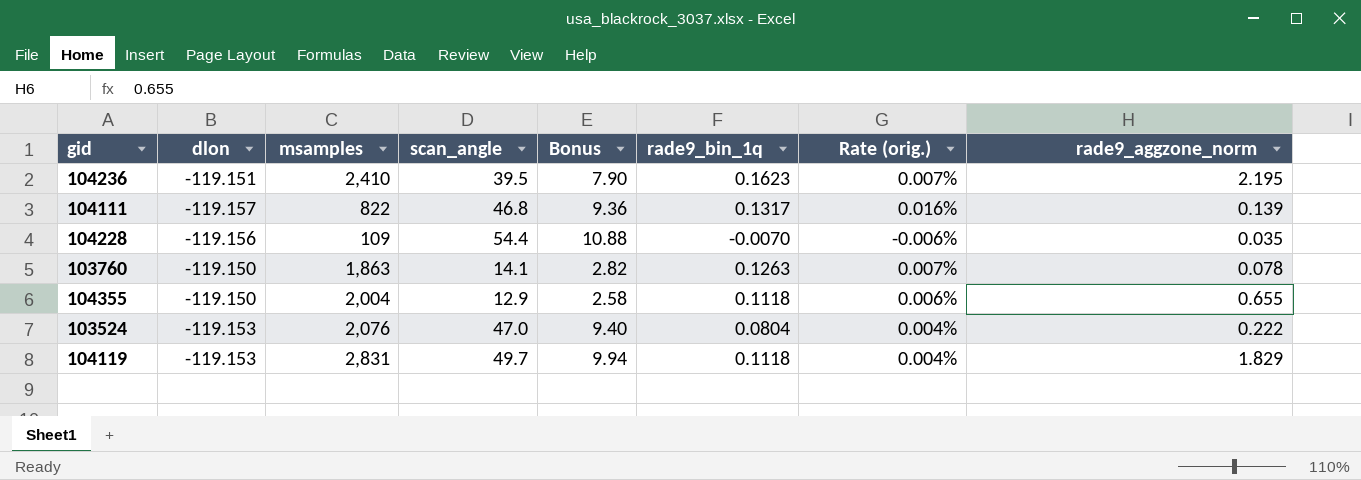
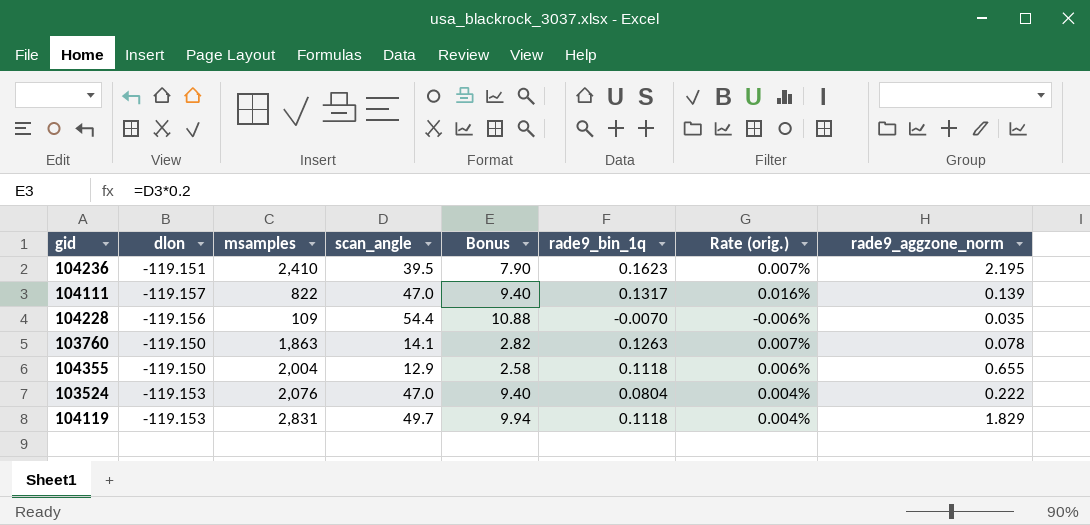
104111 | scan_angle: 46.8 -> 47.0
104111 | Bonus: 9.36 -> 9.40

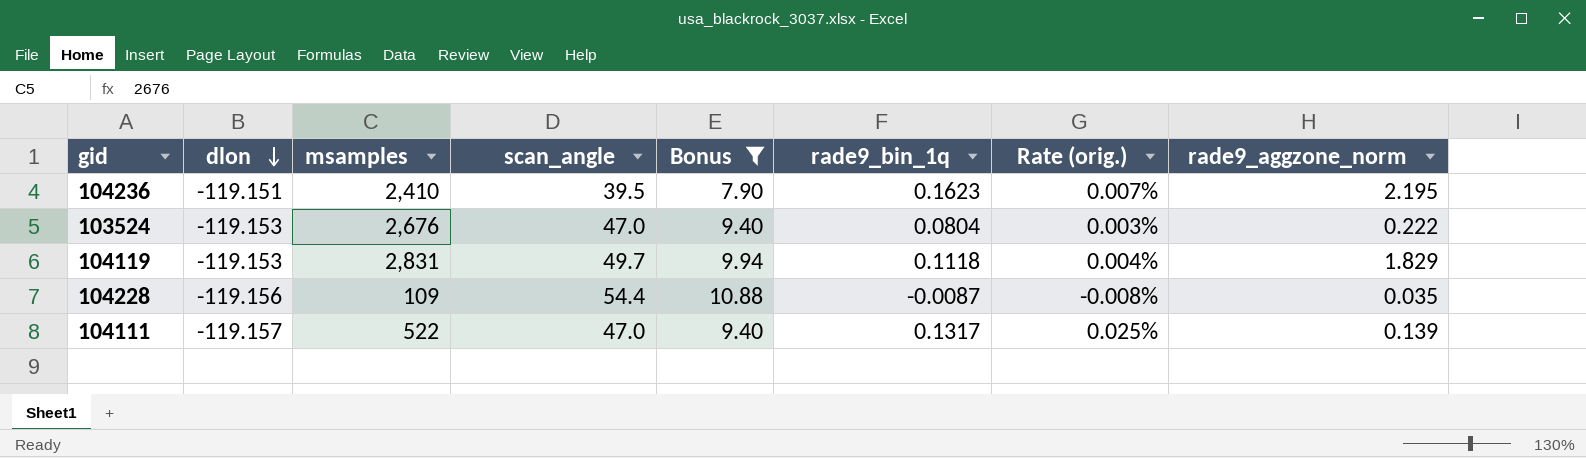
filter: none -> Bonus >= 7.90
row order: none -> dlon descending
103524 | msamples: 2,076 -> 2,676
103524 | Rate (orig.): 0.004% -> 0.003%
104228 | rade9_bin_1q: -0.0070 -> -0.0087
104228 | Rate (orig.): -0.006% -> -0.008%
104111 | msamples: 822 -> 522
104111 | Rate (orig.): 0.016% -> 0.025%

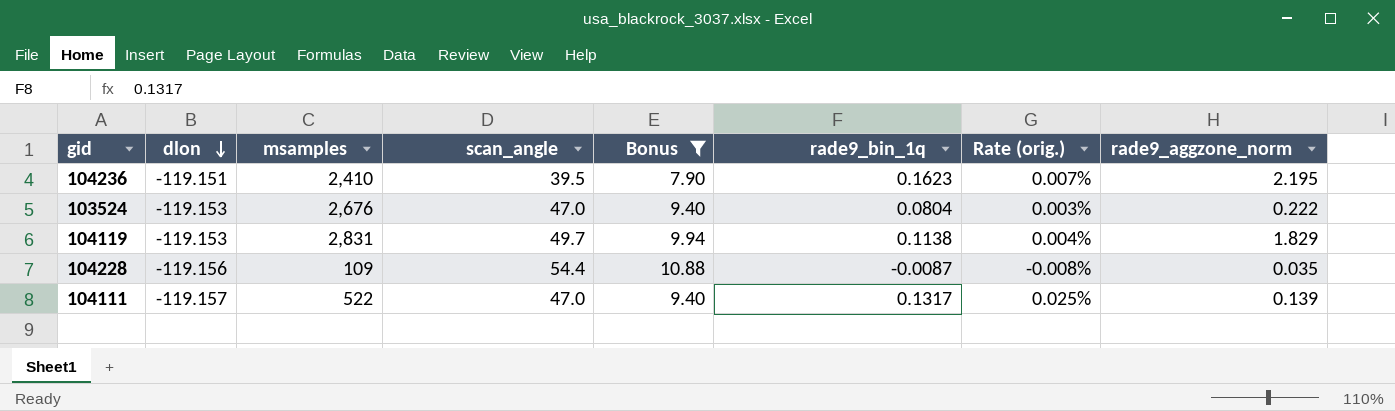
104119 | rade9_bin_1q: 0.1118 -> 0.1138

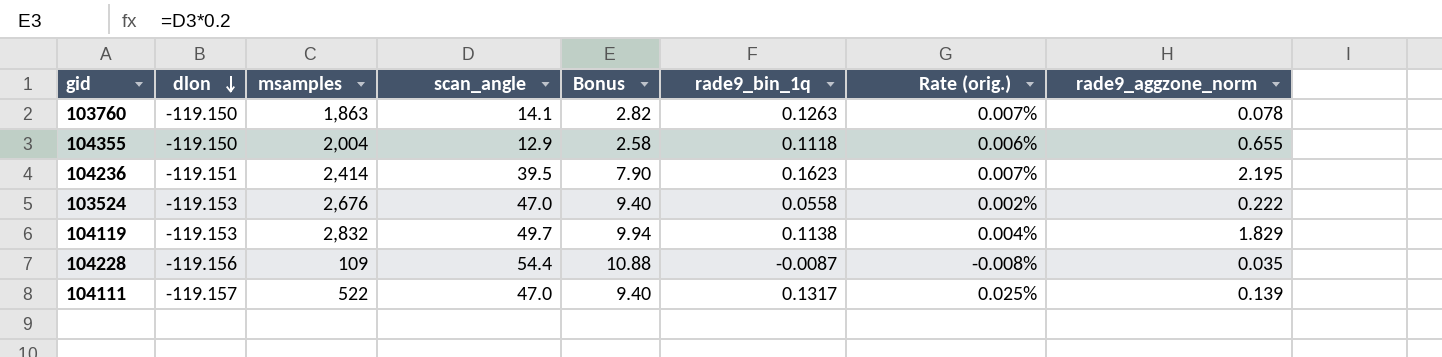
filter: Bonus >= 7.90 -> none
104236 | msamples: 2,410 -> 2,414
103524 | rade9_bin_1q: 0.0804 -> 0.0558
103524 | Rate (orig.): 0.003% -> 0.002%
104119 | msamples: 2,831 -> 2,832

